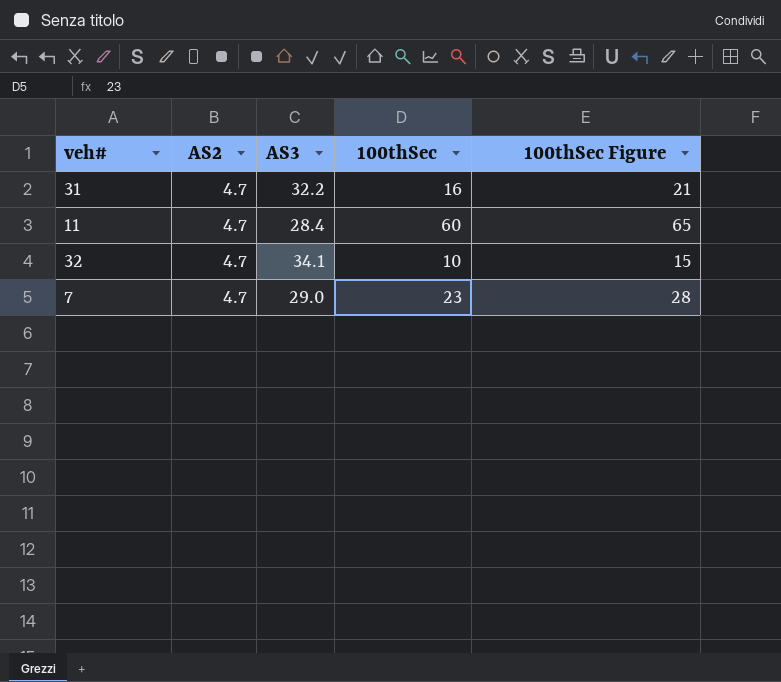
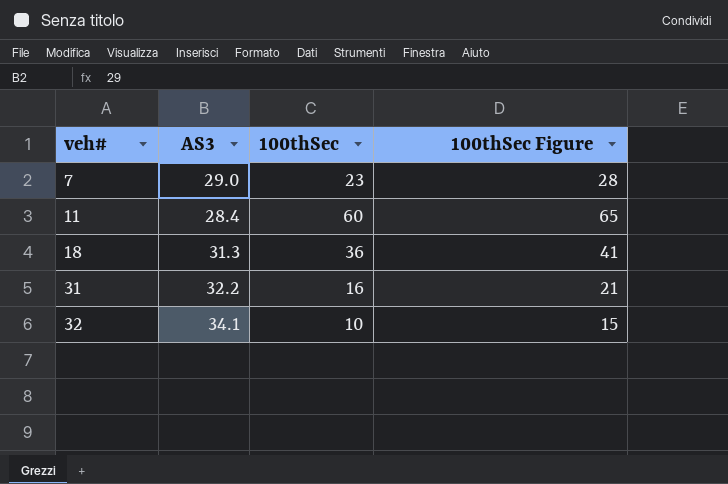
row order: none -> veh# ascending
column AS2 | position: 2 -> none
row 18: none -> 31.3 | 36 | 41

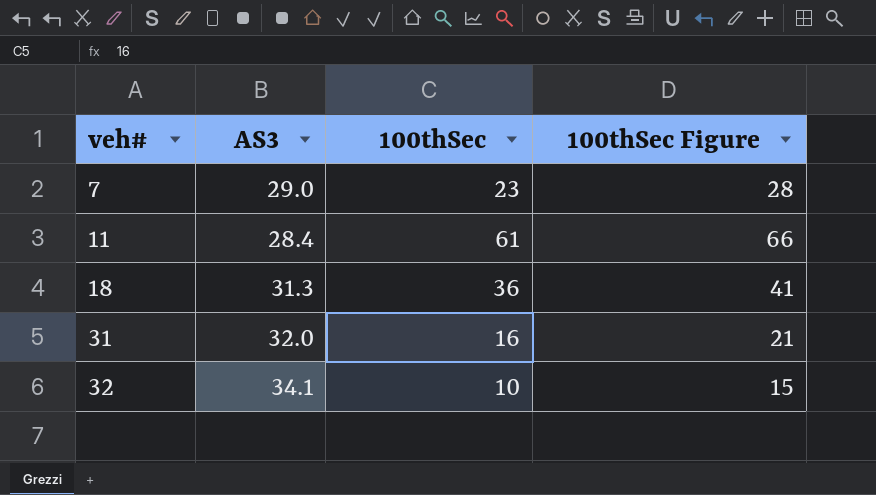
11 | 100thSec: 60 -> 61
11 | 100thSec Figure: 65 -> 66
31 | AS3: 32.2 -> 32.0

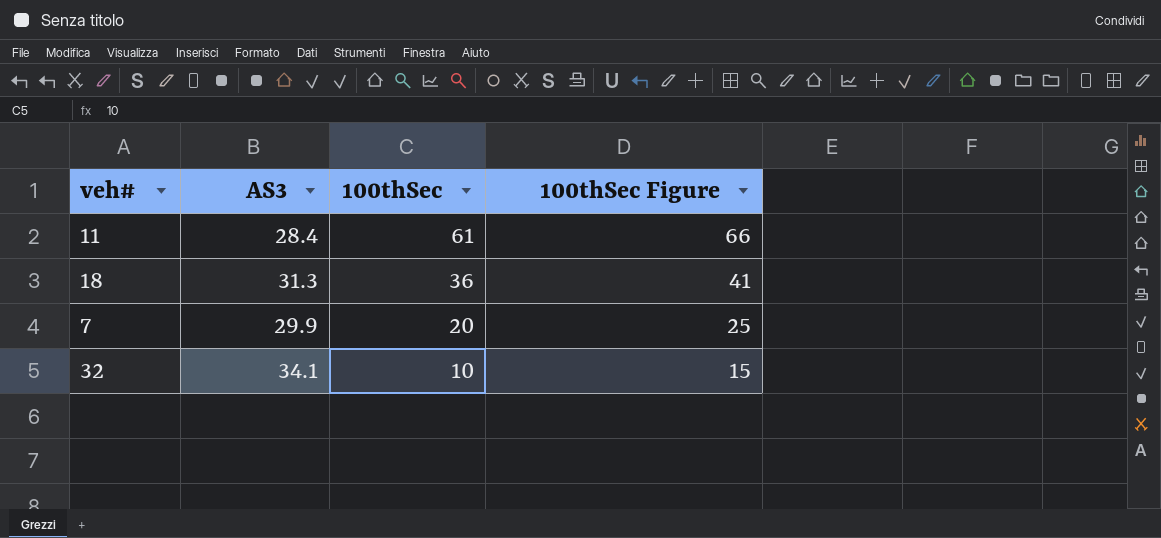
row order: veh# ascending -> 100thSec descending
row 31: 32.0 | 16 | 21 -> none
7 | AS3: 29.0 -> 29.9
7 | 100thSec: 23 -> 20
7 | 100thSec Figure: 28 -> 25

